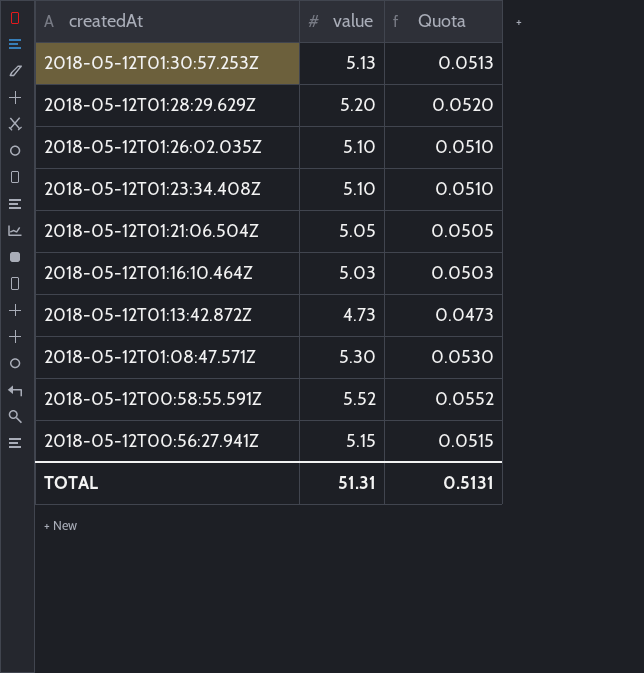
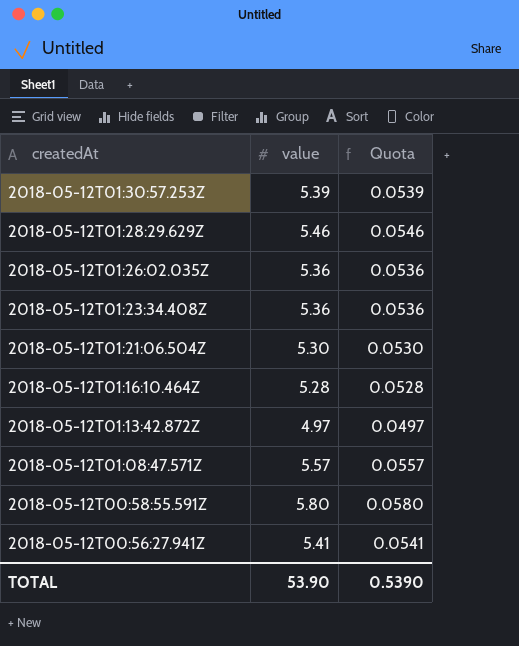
2018-05-12T01:30:57.253Z | value: 5.13 -> 5.39
2018-05-12T01:30:57.253Z | Quota: 0.0513 -> 0.0539
2018-05-12T01:28:29.629Z | value: 5.20 -> 5.46
2018-05-12T01:28:29.629Z | Quota: 0.0520 -> 0.0546
2018-05-12T01:26:02.035Z | value: 5.10 -> 5.36
2018-05-12T01:26:02.035Z | Quota: 0.0510 -> 0.0536
2018-05-12T01:23:34.408Z | value: 5.10 -> 5.36
2018-05-12T01:23:34.408Z | Quota: 0.0510 -> 0.0536
2018-05-12T01:21:06.504Z | value: 5.05 -> 5.30
2018-05-12T01:21:06.504Z | Quota: 0.0505 -> 0.0530
2018-05-12T01:16:10.464Z | value: 5.03 -> 5.28
2018-05-12T01:16:10.464Z | Quota: 0.0503 -> 0.0528
2018-05-12T01:13:42.872Z | value: 4.73 -> 4.97
2018-05-12T01:13:42.872Z | Quota: 0.0473 -> 0.0497
2018-05-12T01:08:47.571Z | value: 5.30 -> 5.57
2018-05-12T01:08:47.571Z | Quota: 0.0530 -> 0.0557
2018-05-12T00:58:55.591Z | value: 5.52 -> 5.80
2018-05-12T00:58:55.591Z | Quota: 0.0552 -> 0.0580
2018-05-12T00:56:27.941Z | value: 5.15 -> 5.41
2018-05-12T00:56:27.941Z | Quota: 0.0515 -> 0.0541
TOTAL | value: 51.31 -> 53.90
TOTAL | Quota: 0.5131 -> 0.5390

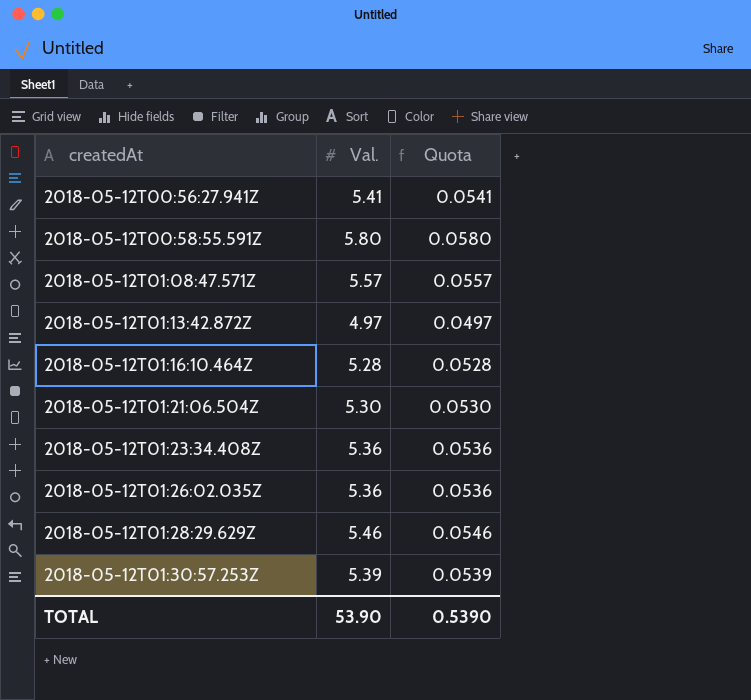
row order: createdAt descending -> createdAt ascending
column name: value -> Val.

